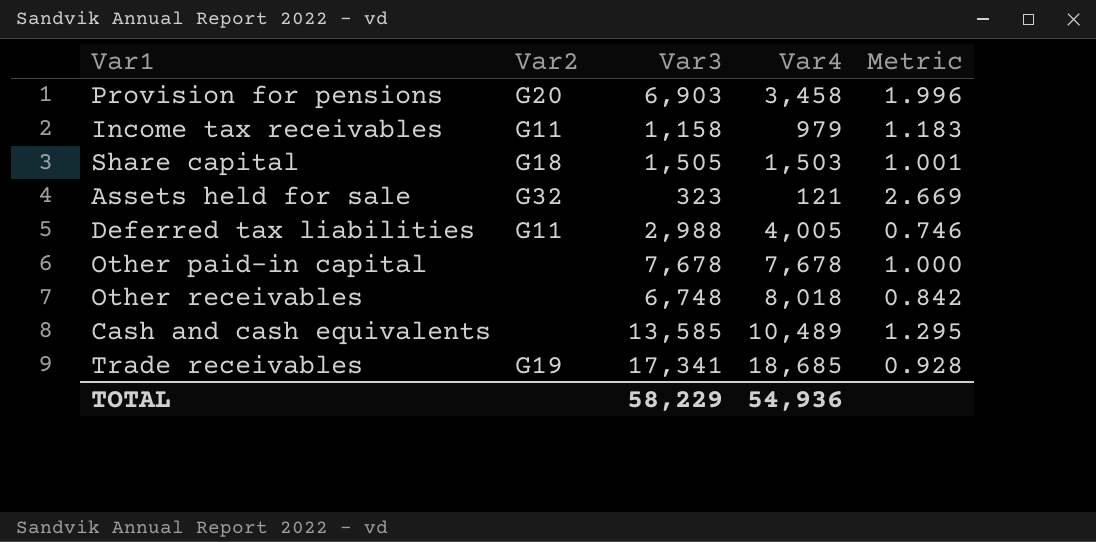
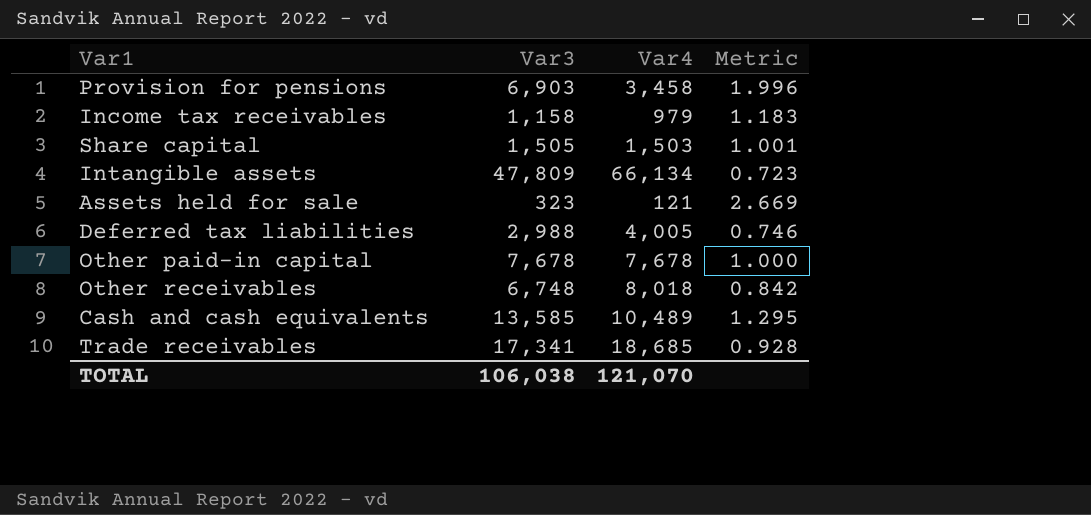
column Var2 | position: 2 -> none
row Intangible assets: none -> 47,809 | 66,134 | 0.723
TOTAL | Var3: 58,229 -> 106,038
TOTAL | Var4: 54,936 -> 121,070

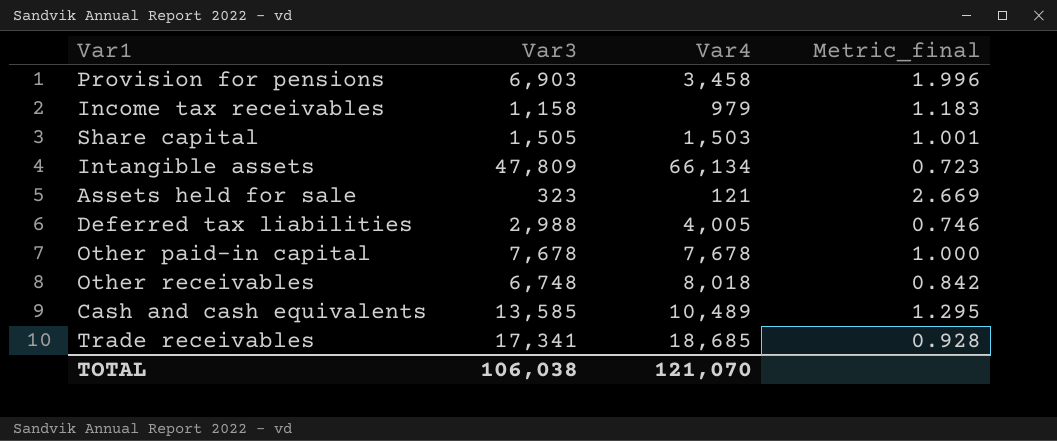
column name: Metric -> Metric_final

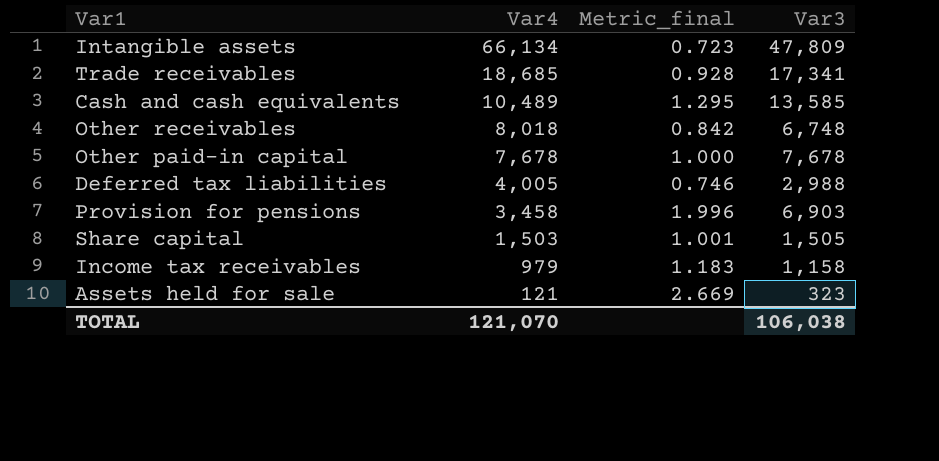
row order: none -> Var4 descending
column Var3 | position: 2 -> 4

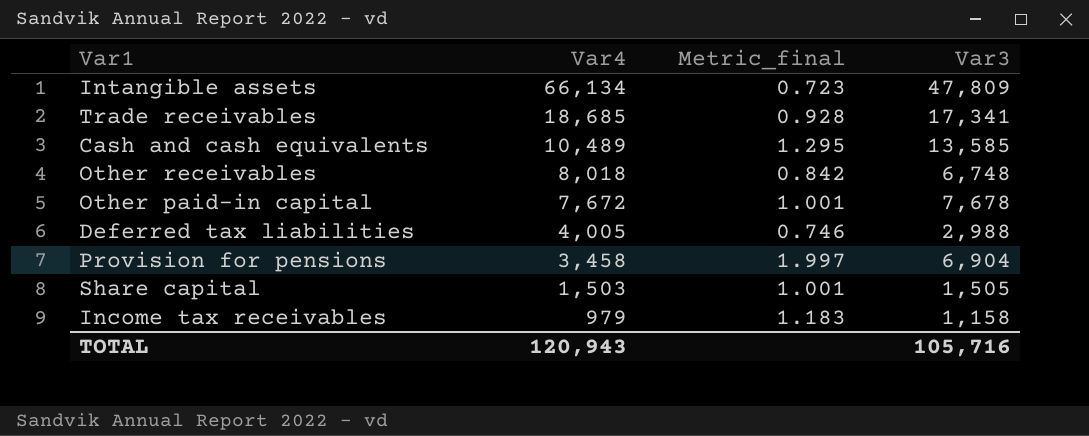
row Assets held for sale: 121 | 2.669 | 323 -> none
Other paid-in capital | Var4: 7,678 -> 7,672
Other paid-in capital | Metric_final: 1.000 -> 1.001
Provision for pensions | Metric_final: 1.996 -> 1.997
Provision for pensions | Var3: 6,903 -> 6,904
TOTAL | Var4: 121,070 -> 120,943
TOTAL | Var3: 106,038 -> 105,716

